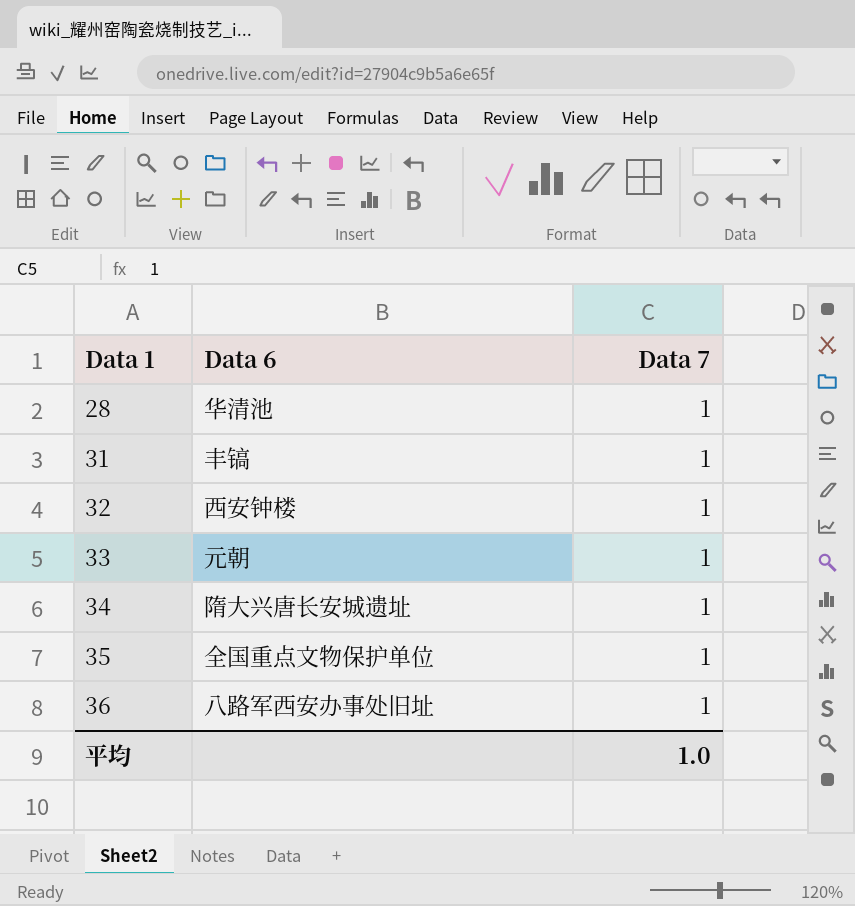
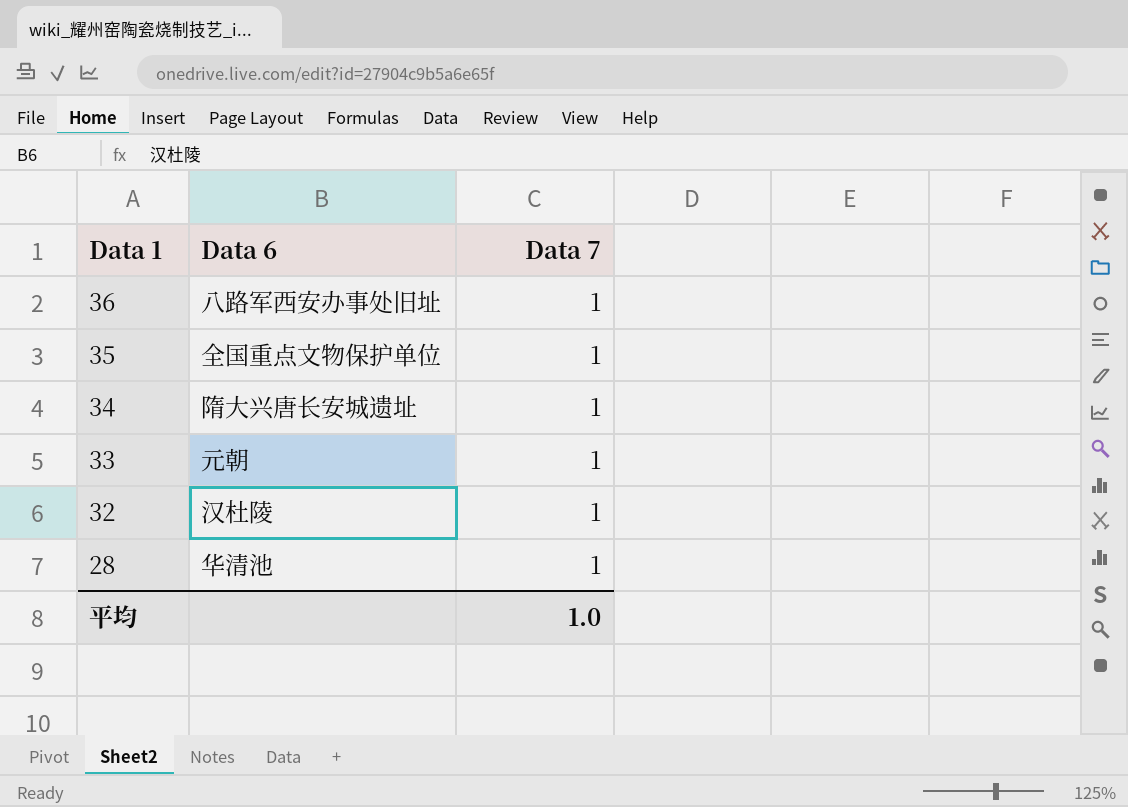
row order: Data 1 ascending -> Data 1 descending
row 31: 丰镐 | 1 -> none
32 | Data 6: 西安钟楼 -> 汉杜陵

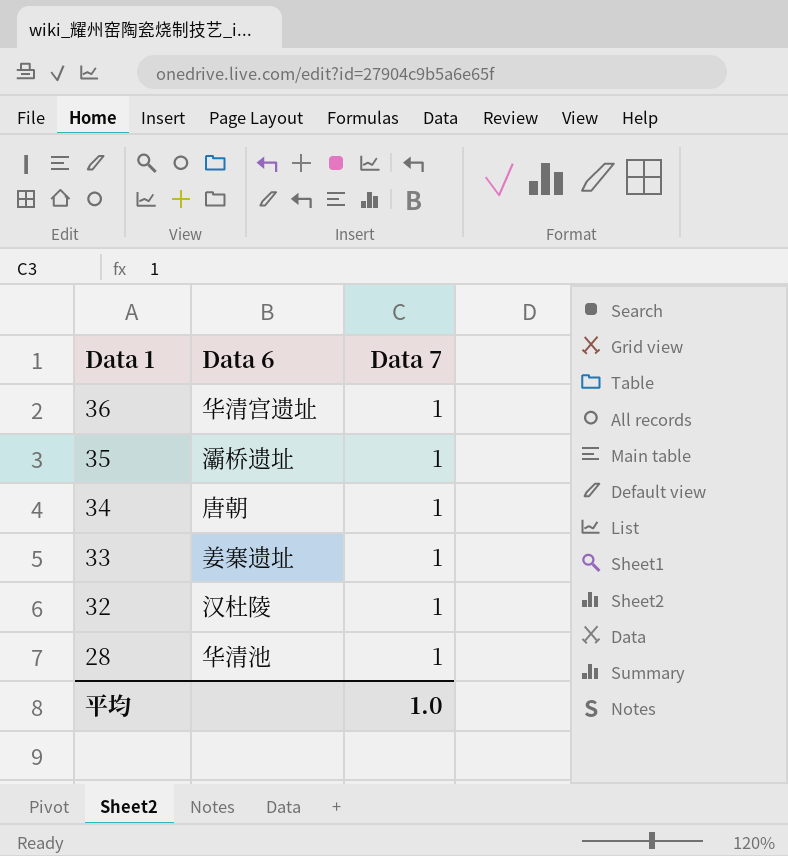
36 | Data 6: 八路军西安办事处旧址 -> 华清宫遗址
35 | Data 6: 全国重点文物保护单位 -> 灞桥遗址
34 | Data 6: 隋大兴唐长安城遗址 -> 唐朝
33 | Data 6: 元朝 -> 姜寨遗址

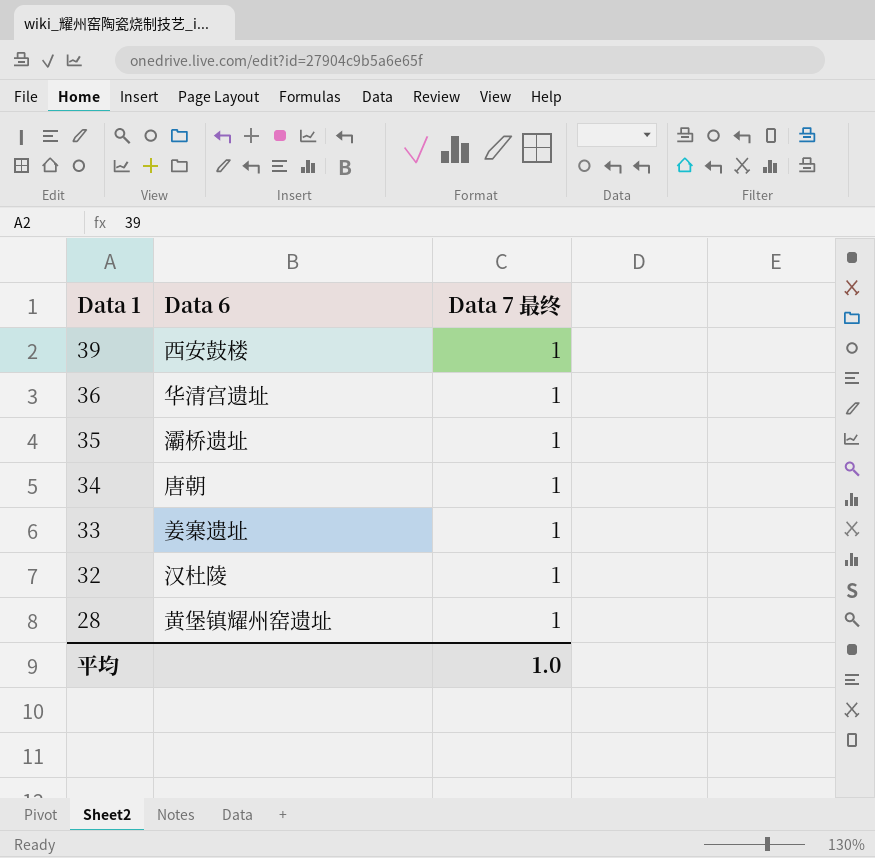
column name: Data 7 -> Data 7 最终
row 39: none -> 西安鼓楼 | 1
28 | Data 6: 华清池 -> 黄堡镇耀州窑遗址

